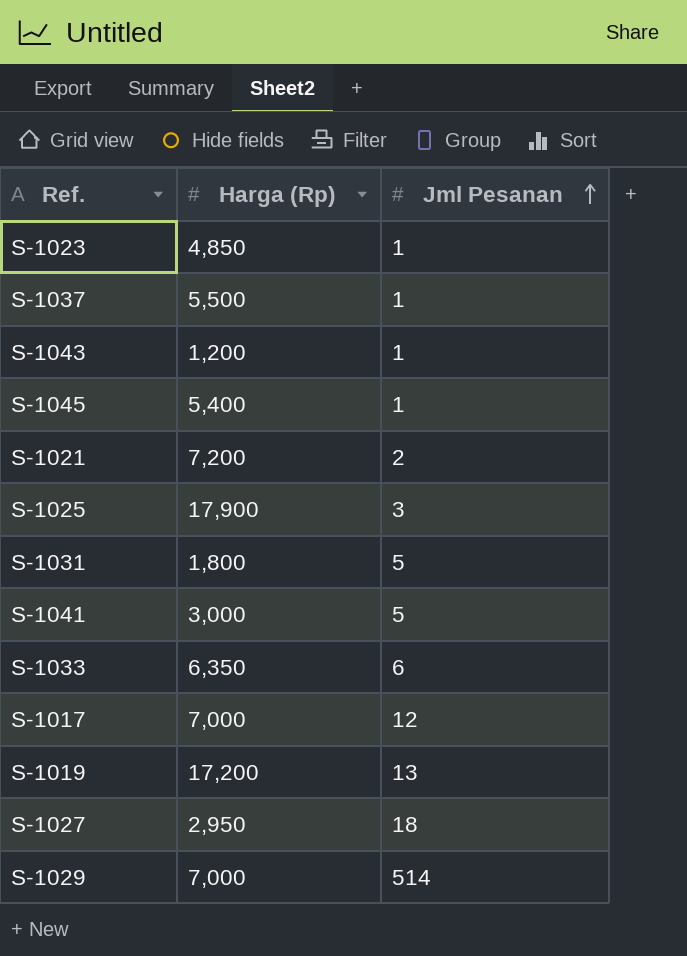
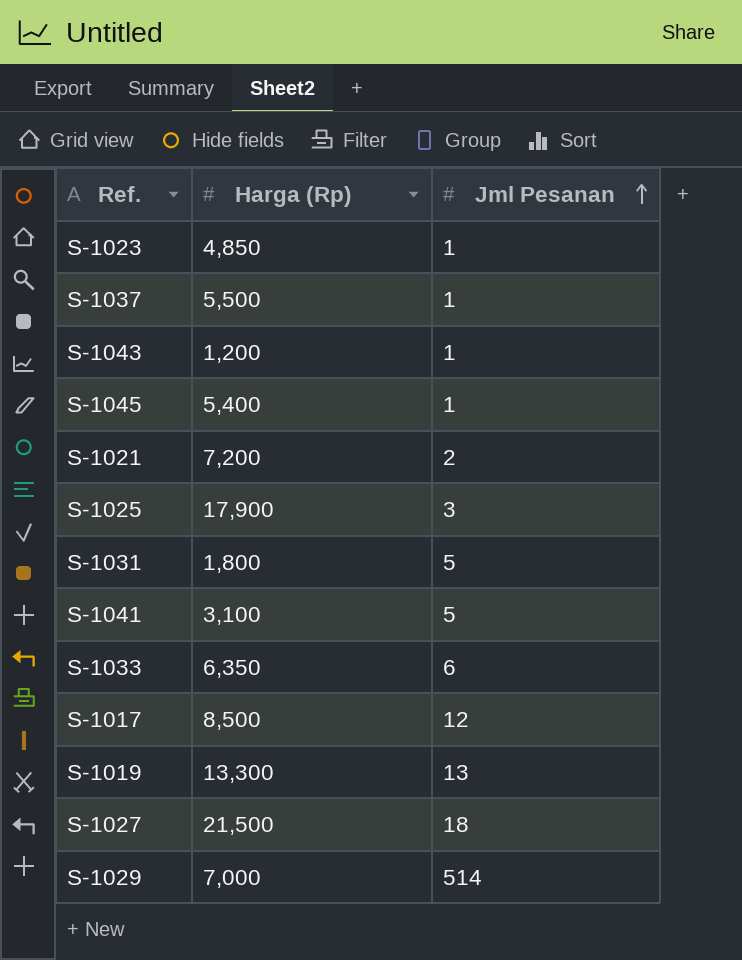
S-1041 | Harga (Rp): 3,000 -> 3,100
S-1017 | Harga (Rp): 7,000 -> 8,500
S-1019 | Harga (Rp): 17,200 -> 13,300
S-1027 | Harga (Rp): 2,950 -> 21,500

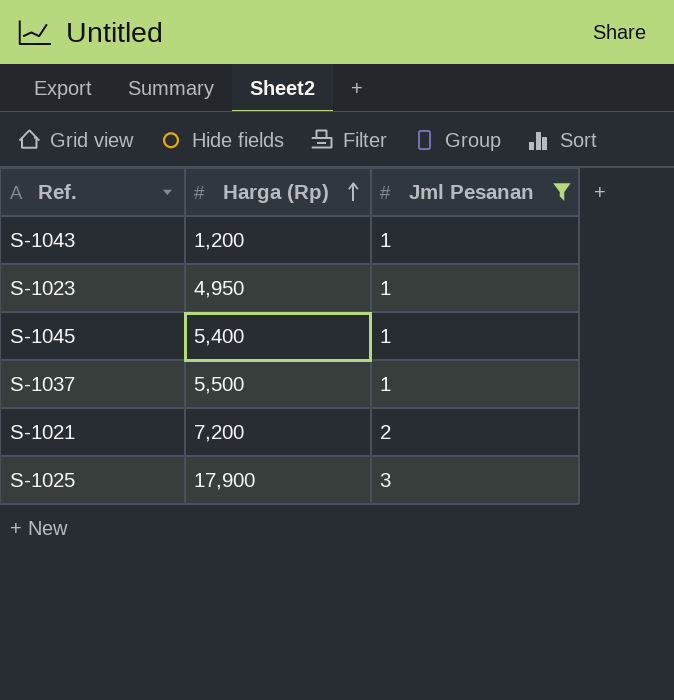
filter: none -> Jml Pesanan <= 3
row order: Jml Pesanan ascending -> Harga (Rp) ascending
S-1023 | Harga (Rp): 4,850 -> 4,950

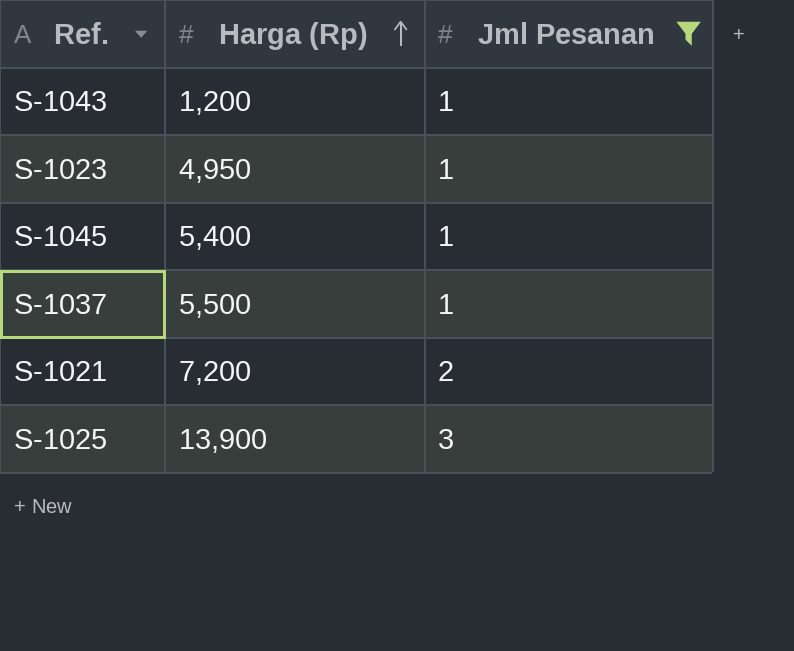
S-1025 | Harga (Rp): 17,900 -> 13,900

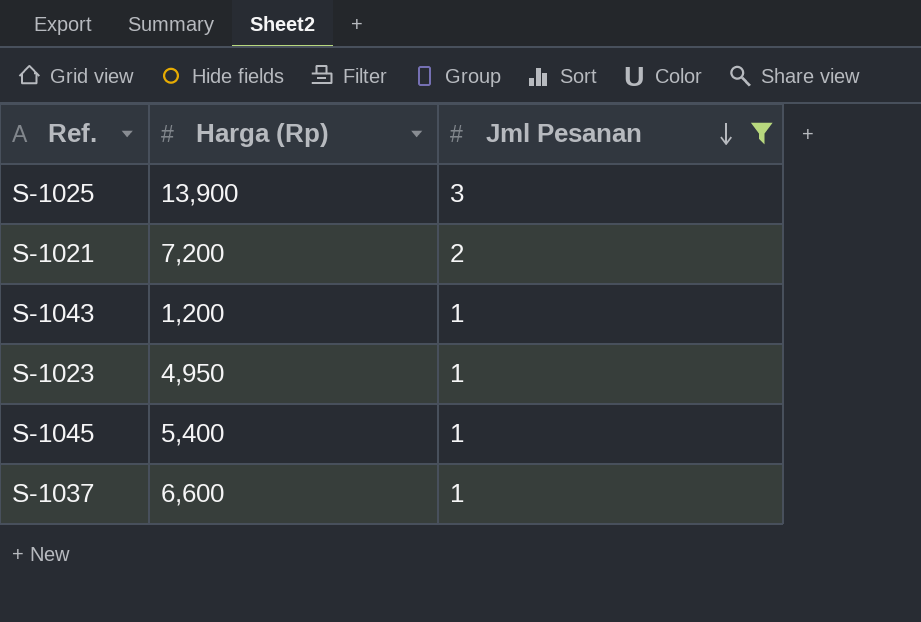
row order: Harga (Rp) ascending -> Jml Pesanan descending
S-1037 | Harga (Rp): 5,500 -> 6,600

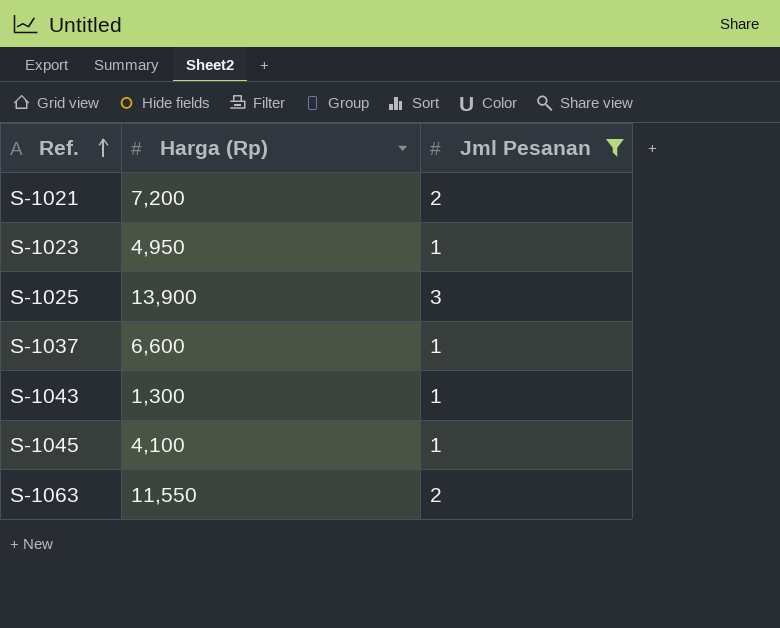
row order: Jml Pesanan descending -> Ref. ascending
S-1043 | Harga (Rp): 1,200 -> 1,300
S-1045 | Harga (Rp): 5,400 -> 4,100
row S-1063: none -> 11,550 | 2

